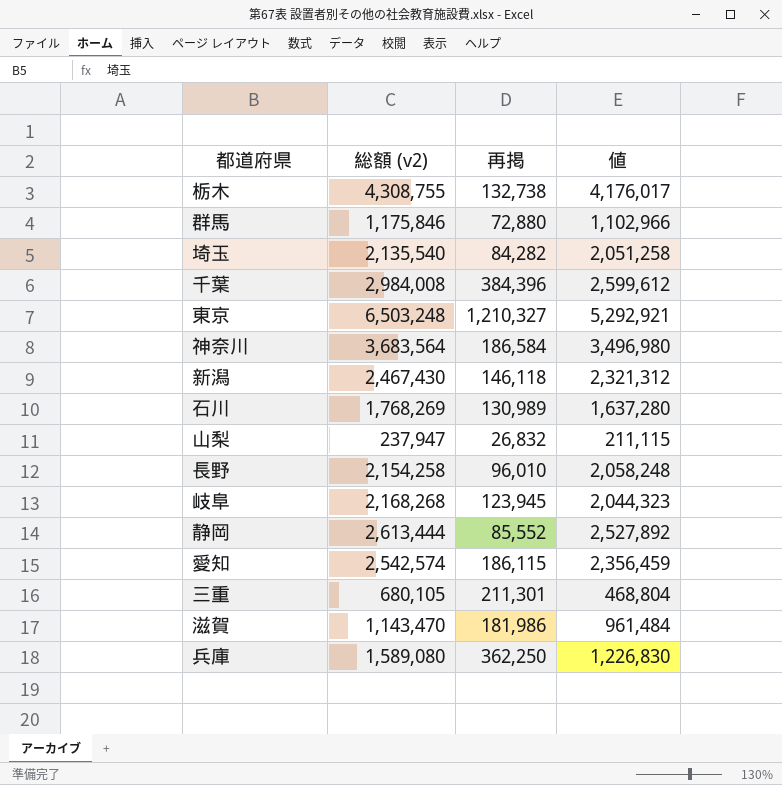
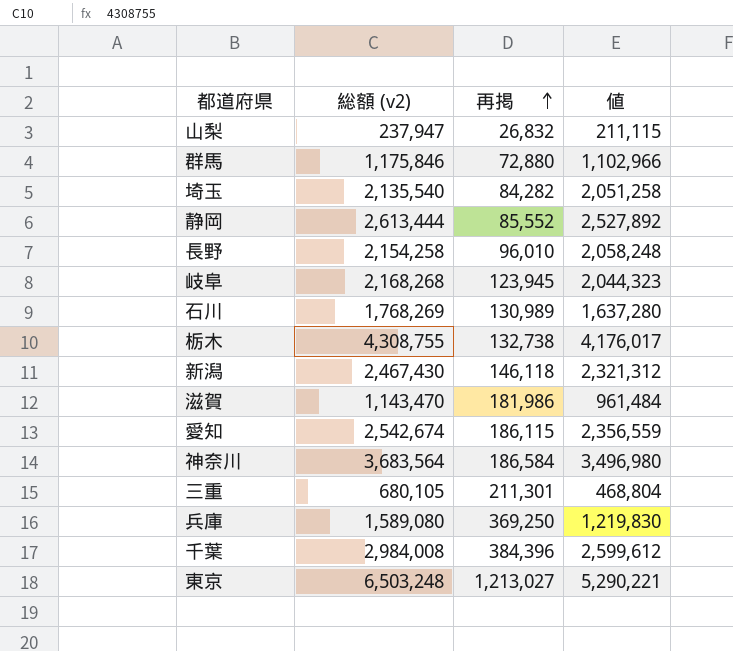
row order: none -> 再掲 ascending
愛知 | 総額 (v2): 2,542,574 -> 2,542,674
愛知 | 値: 2,356,459 -> 2,356,559
兵庫 | 再掲: 362,250 -> 369,250
兵庫 | 値: 1,226,830 -> 1,219,830
東京 | 再掲: 1,210,327 -> 1,213,027
東京 | 値: 5,292,921 -> 5,290,221

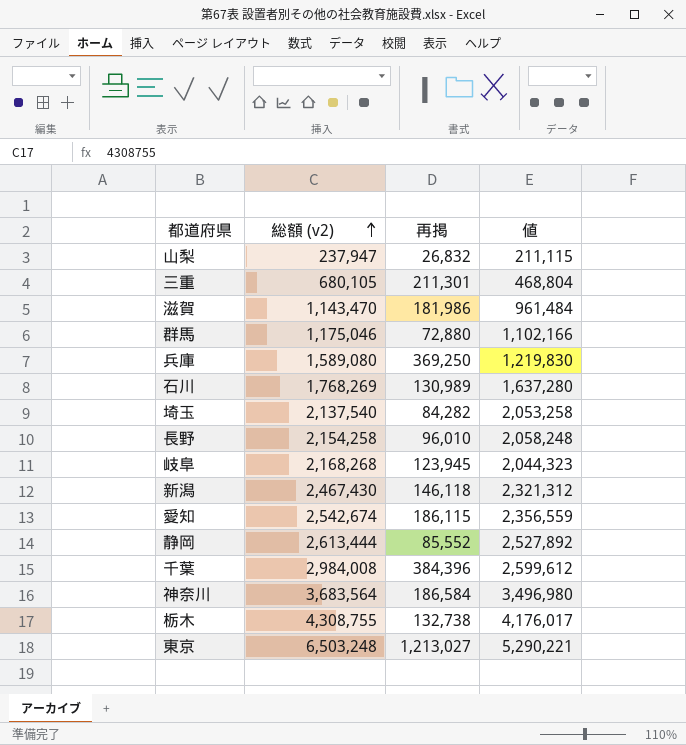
row order: 再掲 ascending -> 総額 (v2) ascending
群馬 | 総額 (v2): 1,175,846 -> 1,175,046
群馬 | 値: 1,102,966 -> 1,102,166
埼玉 | 総額 (v2): 2,135,540 -> 2,137,540
埼玉 | 値: 2,051,258 -> 2,053,258

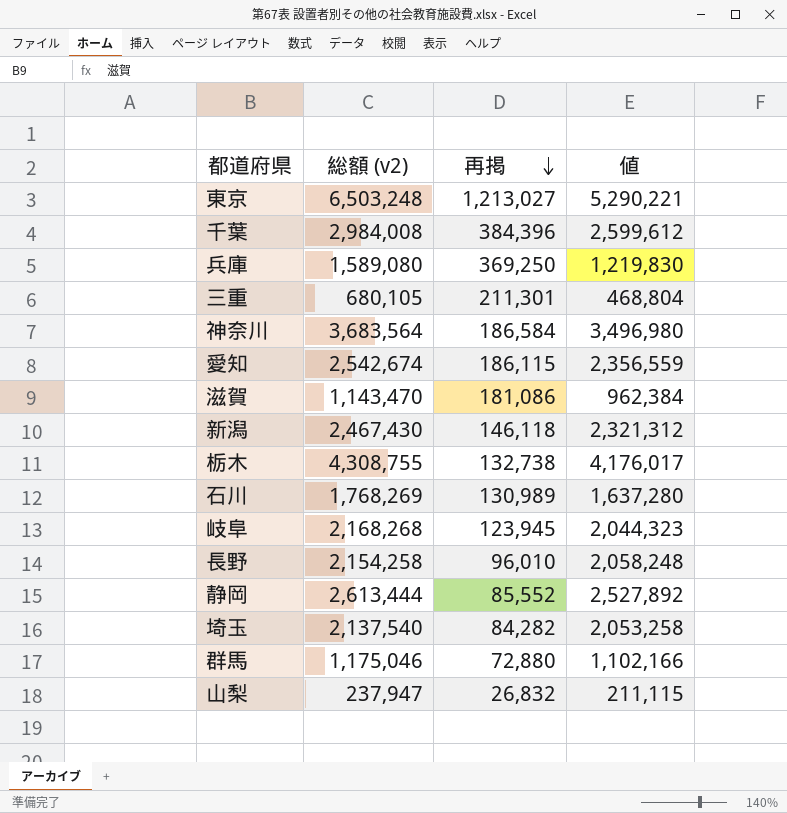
row order: 総額 (v2) ascending -> 再掲 descending
滋賀 | 再掲: 181,986 -> 181,086
滋賀 | 値: 961,484 -> 962,384

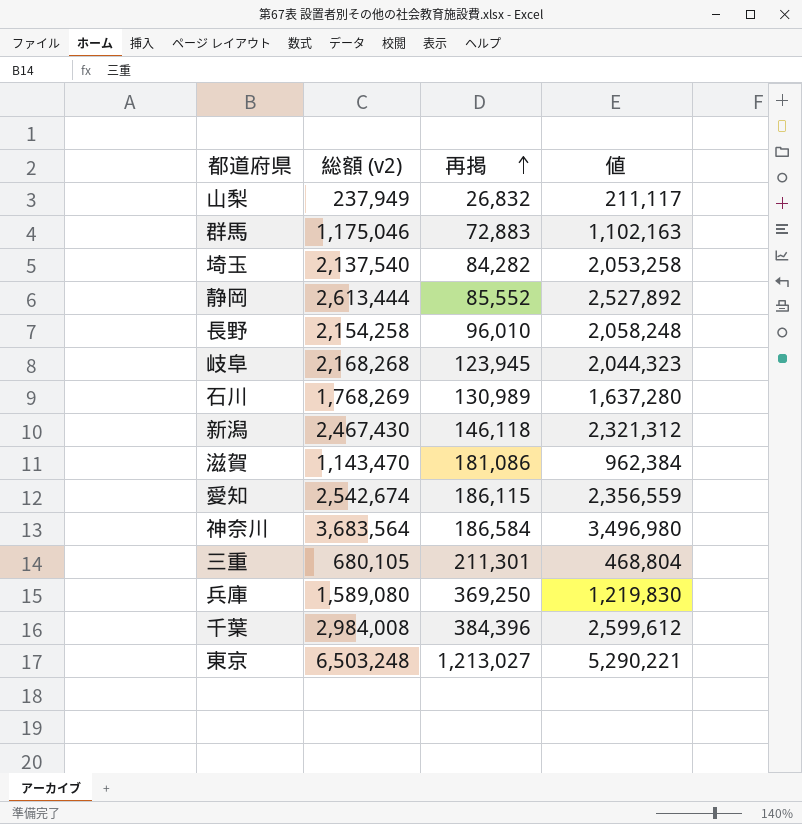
row order: 再掲 descending -> 再掲 ascending
row 栃木: 4,308,755 | 132,738 | 4,176,017 -> none
山梨 | 総額 (v2): 237,947 -> 237,949
山梨 | 値: 211,115 -> 211,117
群馬 | 再掲: 72,880 -> 72,883
群馬 | 値: 1,102,166 -> 1,102,163

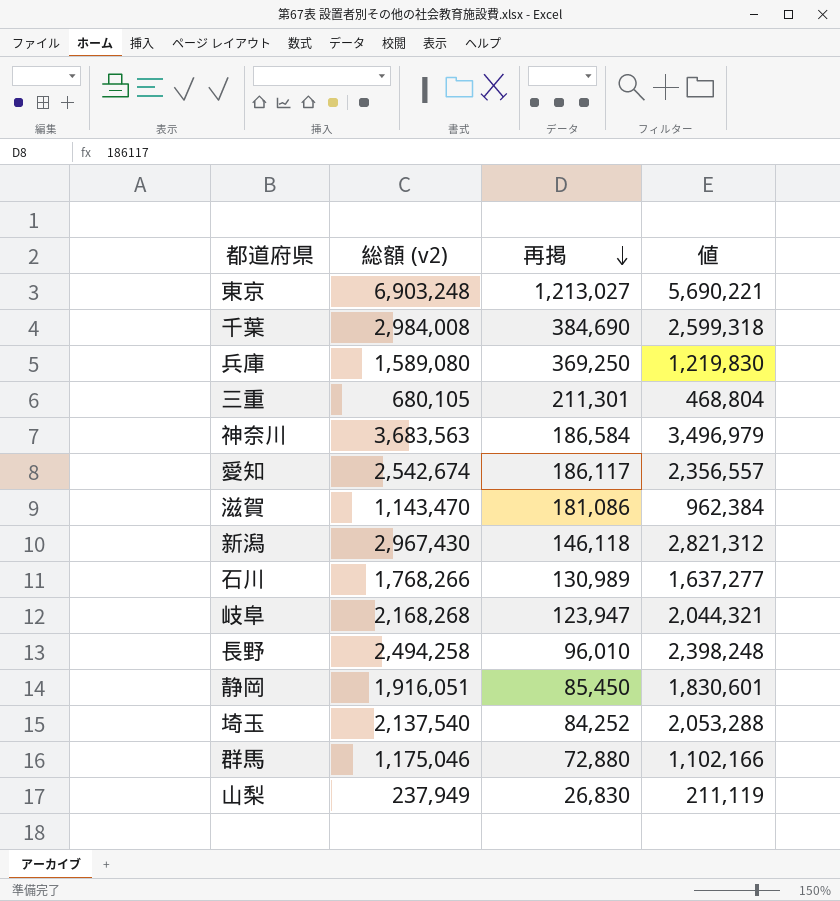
row order: 再掲 ascending -> 再掲 descending
東京 | 総額 (v2): 6,503,248 -> 6,903,248
東京 | 値: 5,290,221 -> 5,690,221
千葉 | 再掲: 384,396 -> 384,690
千葉 | 値: 2,599,612 -> 2,599,318
神奈川 | 総額 (v2): 3,683,564 -> 3,683,563
神奈川 | 値: 3,496,980 -> 3,496,979
愛知 | 再掲: 186,115 -> 186,117
愛知 | 値: 2,356,559 -> 2,356,557
新潟 | 総額 (v2): 2,467,430 -> 2,967,430
新潟 | 値: 2,321,312 -> 2,821,312
石川 | 総額 (v2): 1,768,269 -> 1,768,266
石川 | 値: 1,637,280 -> 1,637,277
岐阜 | 再掲: 123,945 -> 123,947
岐阜 | 値: 2,044,323 -> 2,044,321
長野 | 総額 (v2): 2,154,258 -> 2,494,258
長野 | 値: 2,058,248 -> 2,398,248
静岡 | 総額 (v2): 2,613,444 -> 1,916,051
静岡 | 再掲: 85,552 -> 85,450
静岡 | 値: 2,527,892 -> 1,830,601
埼玉 | 再掲: 84,282 -> 84,252
埼玉 | 値: 2,053,258 -> 2,053,288
群馬 | 再掲: 72,883 -> 72,880
群馬 | 値: 1,102,163 -> 1,102,166
山梨 | 再掲: 26,832 -> 26,830
山梨 | 値: 211,117 -> 211,119

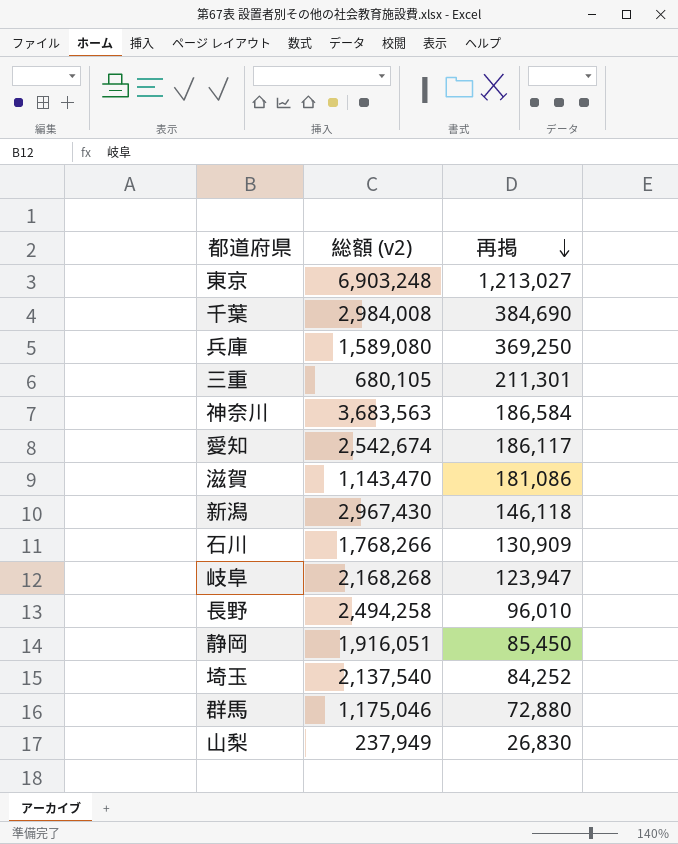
column 値 | formula: [総額 (v2)] - [再掲] -> none
石川 | 再掲: 130,989 -> 130,909

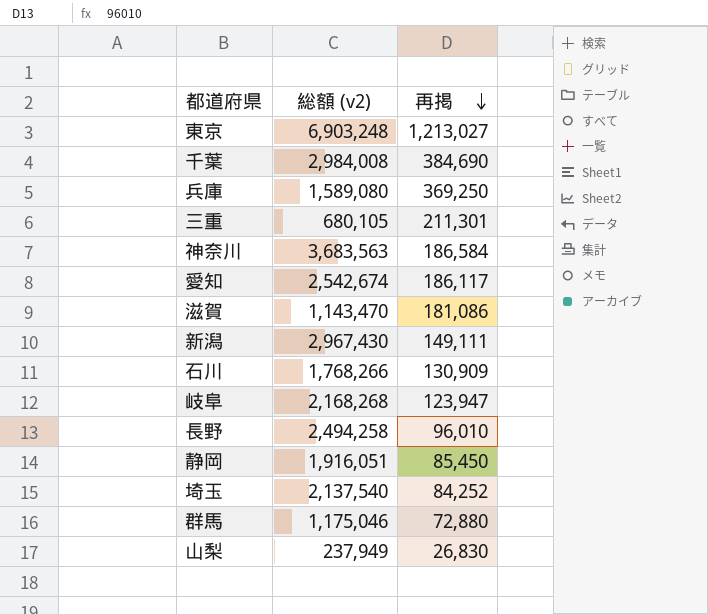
新潟 | 再掲: 146,118 -> 149,111

